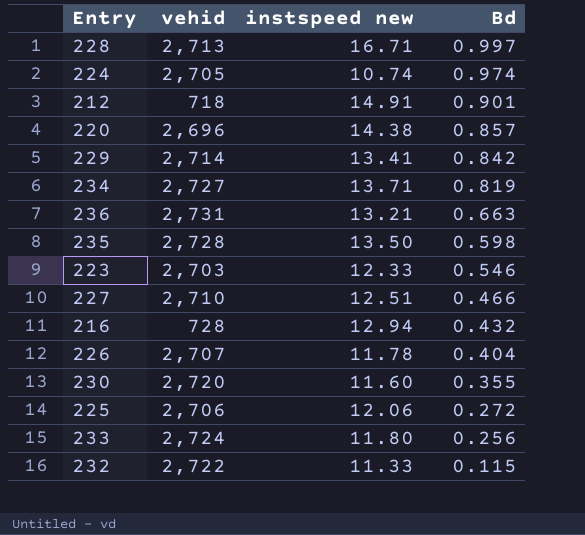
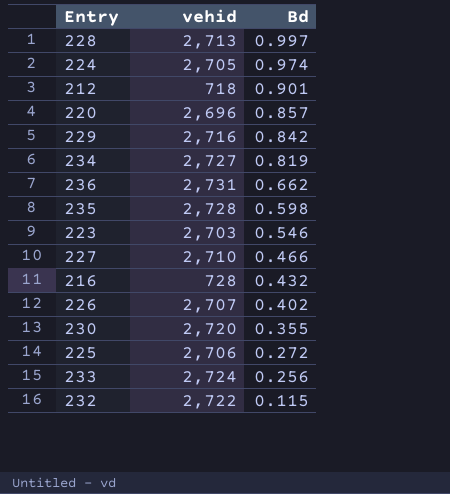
column instspeed new | position: 3 -> none
229 | vehid: 2,714 -> 2,716
236 | Bd: 0.663 -> 0.662
226 | Bd: 0.404 -> 0.402

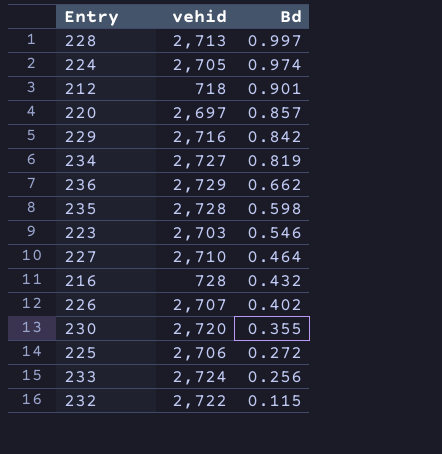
220 | vehid: 2,696 -> 2,697
236 | vehid: 2,731 -> 2,729
227 | Bd: 0.466 -> 0.464

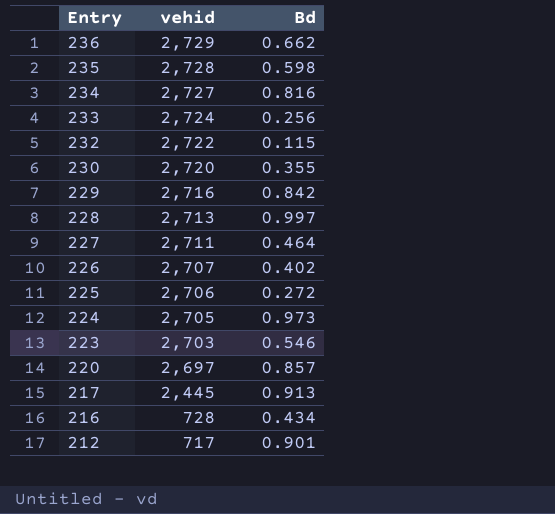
row order: Bd descending -> Entry descending
234 | Bd: 0.819 -> 0.816
227 | vehid: 2,710 -> 2,711
224 | Bd: 0.974 -> 0.973
row 217: none -> 2,445 | 0.913
216 | Bd: 0.432 -> 0.434
212 | vehid: 718 -> 717

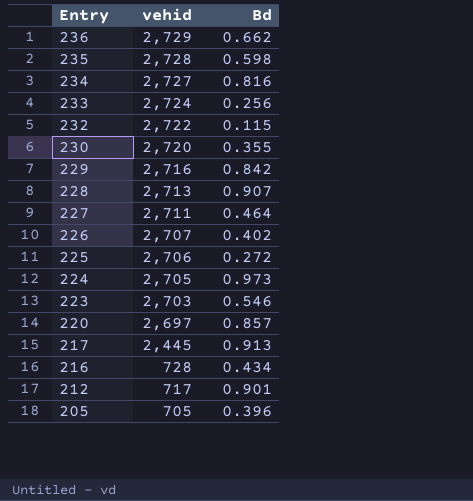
228 | Bd: 0.997 -> 0.907
row 205: none -> 705 | 0.396

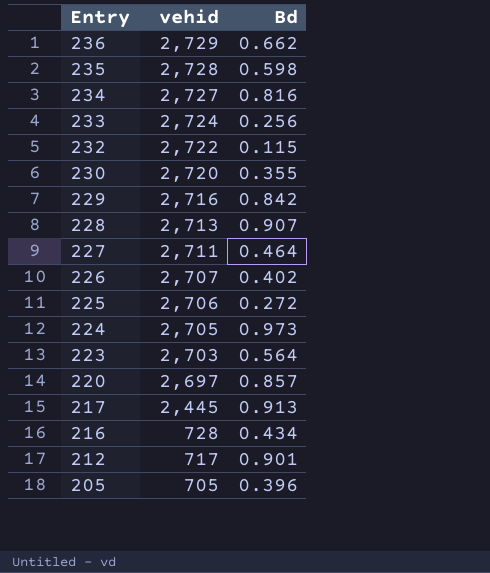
223 | Bd: 0.546 -> 0.564

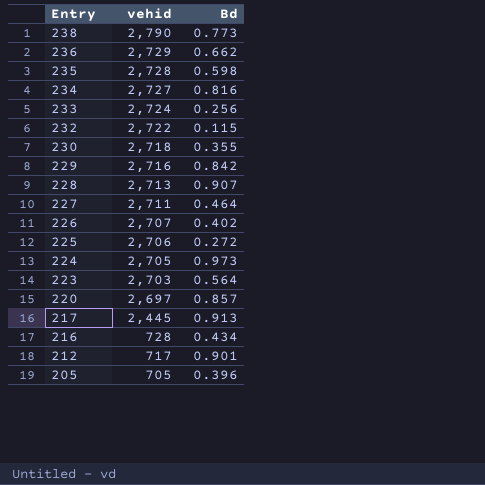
row 238: none -> 2,790 | 0.773
230 | vehid: 2,720 -> 2,718

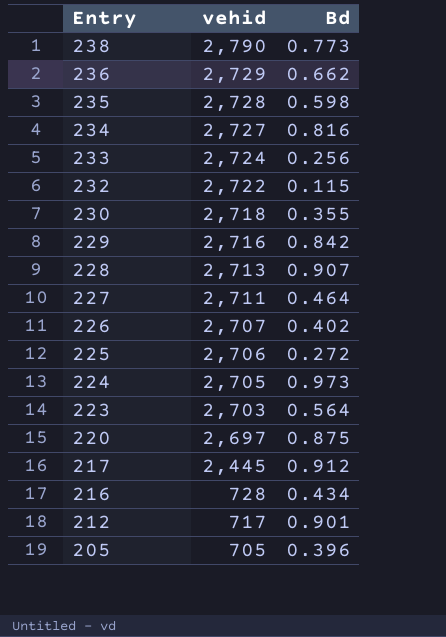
220 | Bd: 0.857 -> 0.875
217 | Bd: 0.913 -> 0.912

